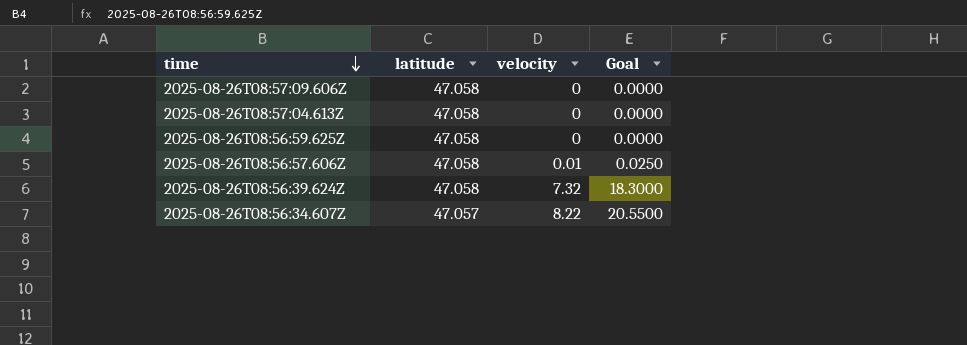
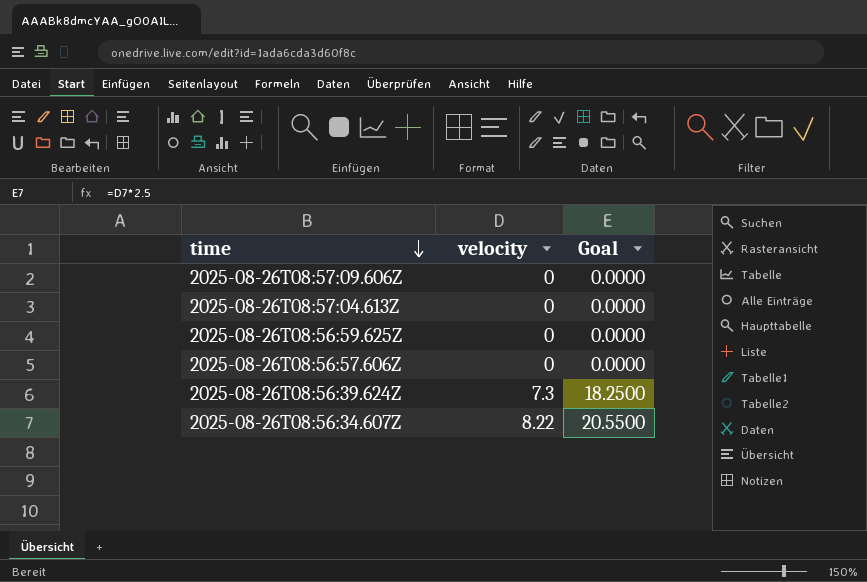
column latitude | position: 2 -> none
2025-08-26T08:56:57.606Z | velocity: 0.01 -> 0
2025-08-26T08:56:57.606Z | Goal: 0.0250 -> 0.0000
2025-08-26T08:56:39.624Z | velocity: 7.32 -> 7.3
2025-08-26T08:56:39.624Z | Goal: 18.3000 -> 18.2500

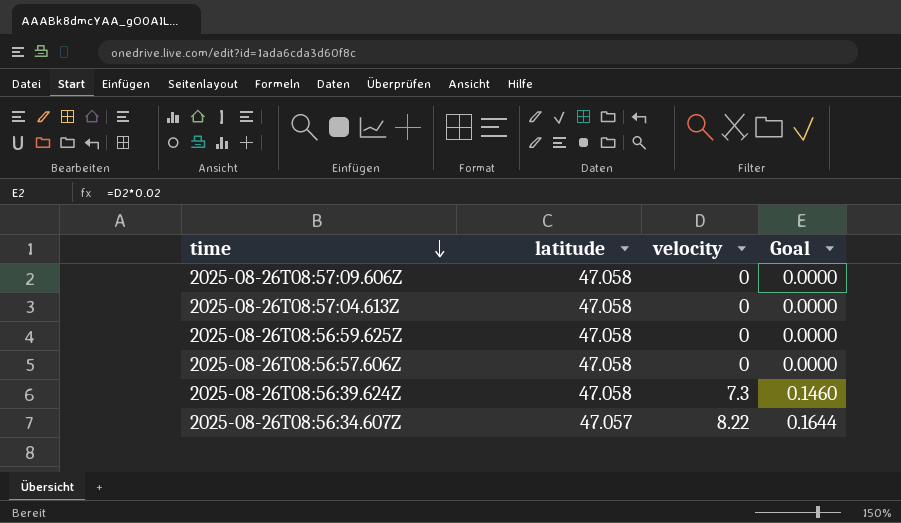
column latitude | position: none -> 2
column Goal | formula: [velocity] * 2.5 -> [velocity] * 0.02

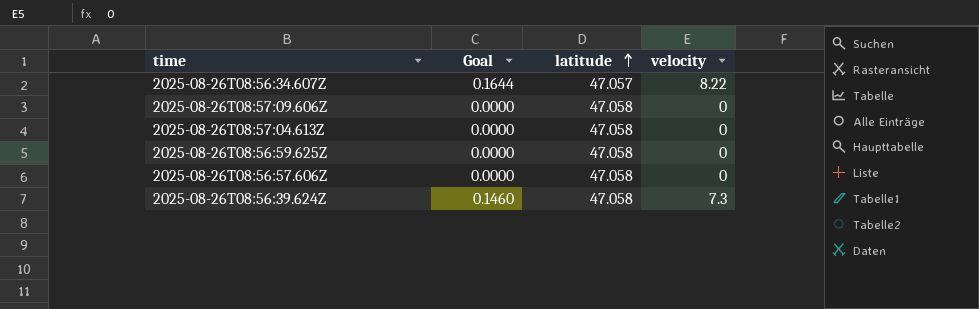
row order: time descending -> latitude ascending
column Goal | position: 4 -> 2

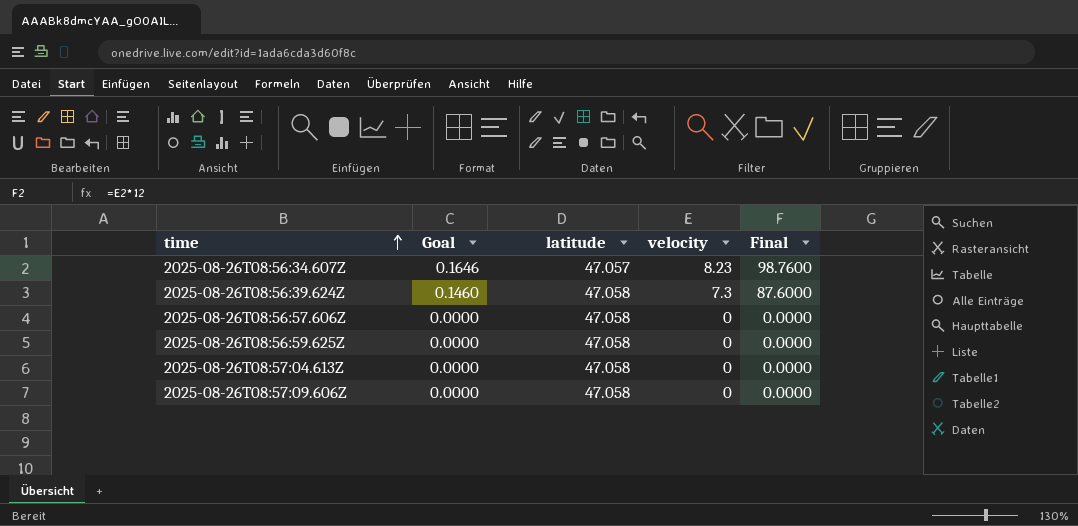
row order: latitude ascending -> time ascending
column Final | formula: none -> [velocity] * 12
2025-08-26T08:56:34.607Z | Goal: 0.1644 -> 0.1646
2025-08-26T08:56:34.607Z | velocity: 8.22 -> 8.23

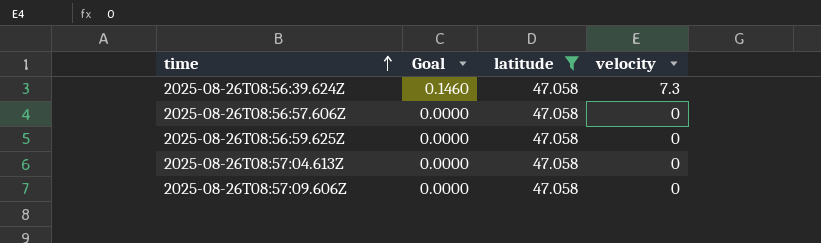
filter: none -> latitude = 47.058
column Final | formula: [velocity] * 12 -> none

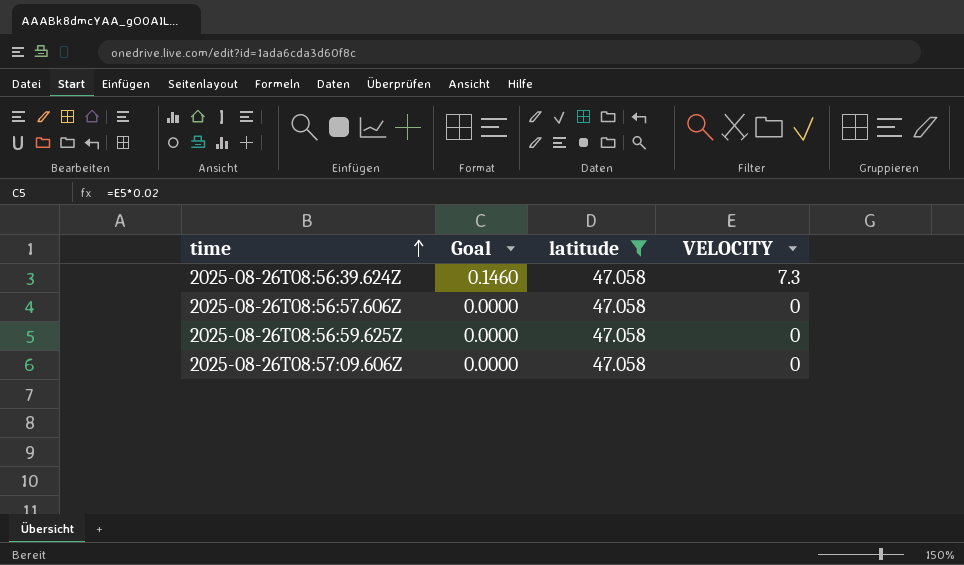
column name: velocity -> VELOCITY
row 2025-08-26T08:57:04.613Z: 0.0000 | 47.058 | 0 -> none

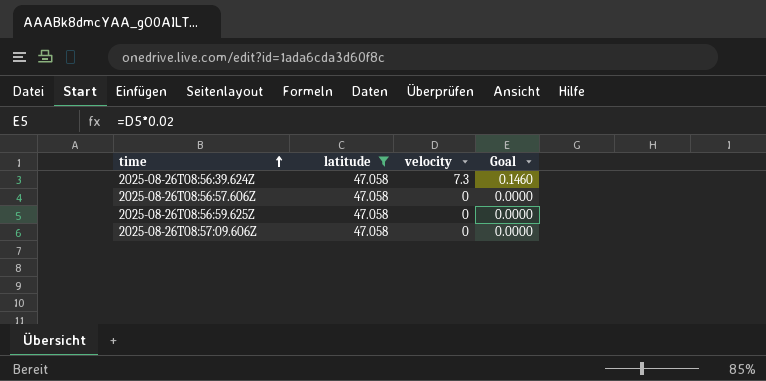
column name: VELOCITY -> velocity
column Goal | position: 2 -> 4

